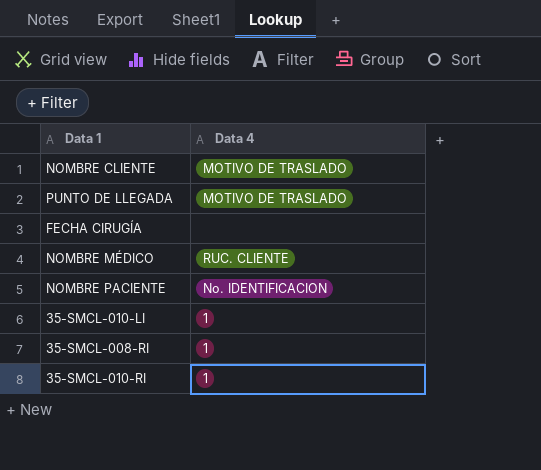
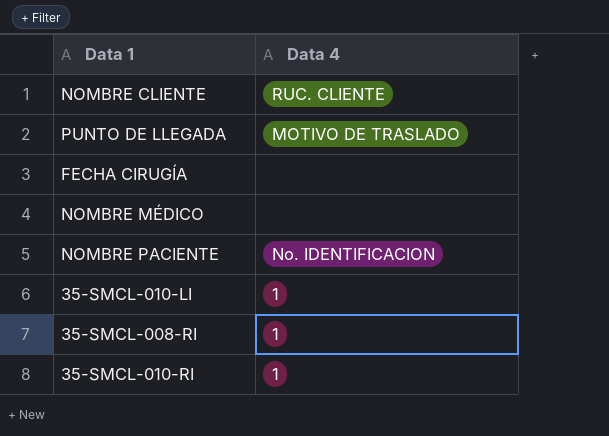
NOMBRE CLIENTE | Data 4: MOTIVO DE TRASLADO -> RUC. CLIENTE
NOMBRE MÉDICO | Data 4: RUC. CLIENTE -> none

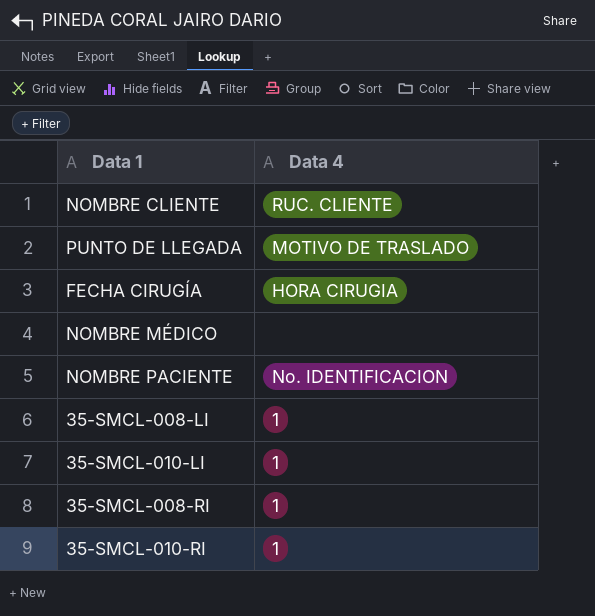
FECHA CIRUGÍA | Data 4: none -> HORA CIRUGIA
row 35-SMCL-008-LI: none -> 1

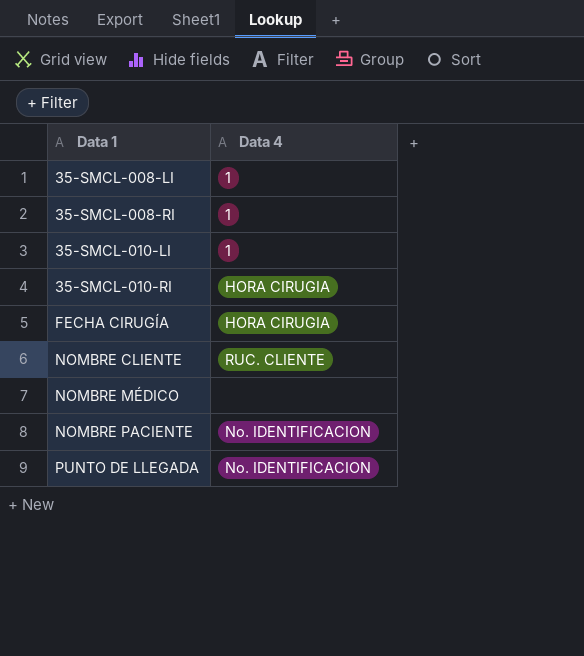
row order: none -> Data 1 ascending
35-SMCL-010-RI | Data 4: 1 -> HORA CIRUGIA
PUNTO DE LLEGADA | Data 4: MOTIVO DE TRASLADO -> No. IDENTIFICACION

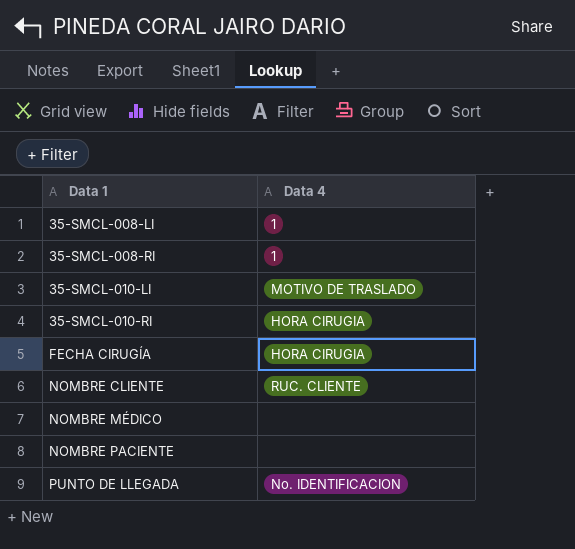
35-SMCL-010-LI | Data 4: 1 -> MOTIVO DE TRASLADO
NOMBRE PACIENTE | Data 4: No. IDENTIFICACION -> none

